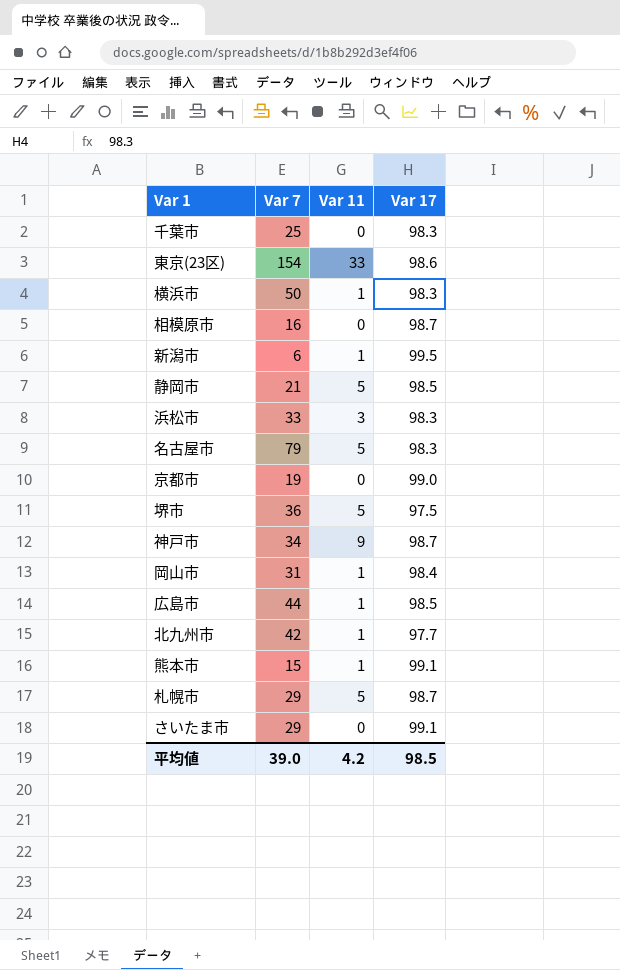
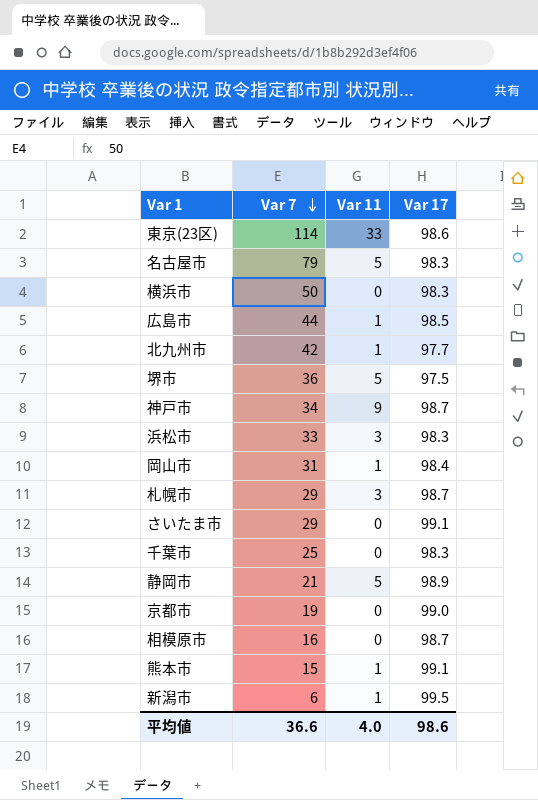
row order: none -> Var 7 descending
東京(23区) | Var 7: 154 -> 114
横浜市 | Var 11: 1 -> 0
札幌市 | Var 11: 5 -> 3
静岡市 | Var 17: 98.5 -> 98.9
平均値 | Var 7: 39.0 -> 36.6
平均値 | Var 11: 4.2 -> 4.0
平均値 | Var 17: 98.5 -> 98.6

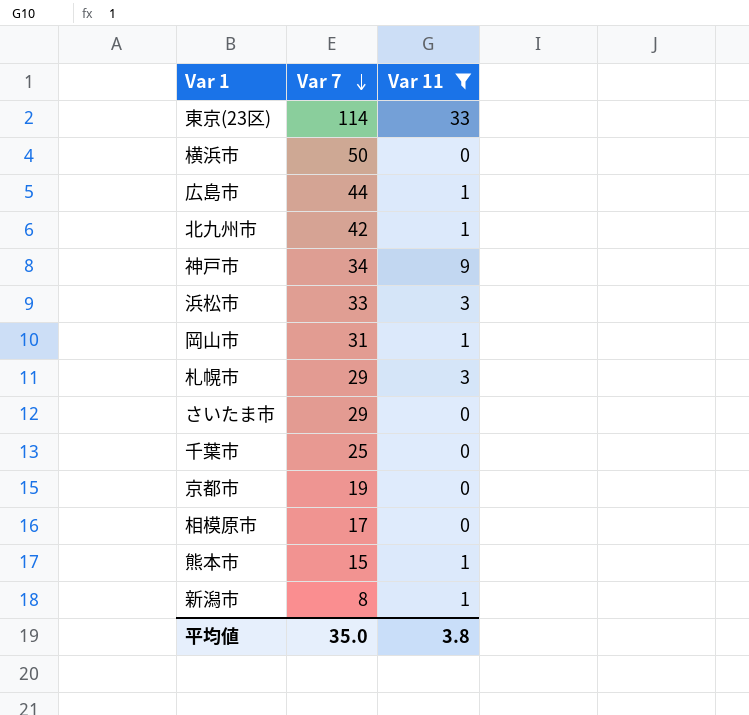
filter: none -> Var 11 != 5
column Var 17 | position: 4 -> none
相模原市 | Var 7: 16 -> 17
新潟市 | Var 7: 6 -> 8
平均値 | Var 7: 36.6 -> 35.0
平均値 | Var 11: 4.0 -> 3.8

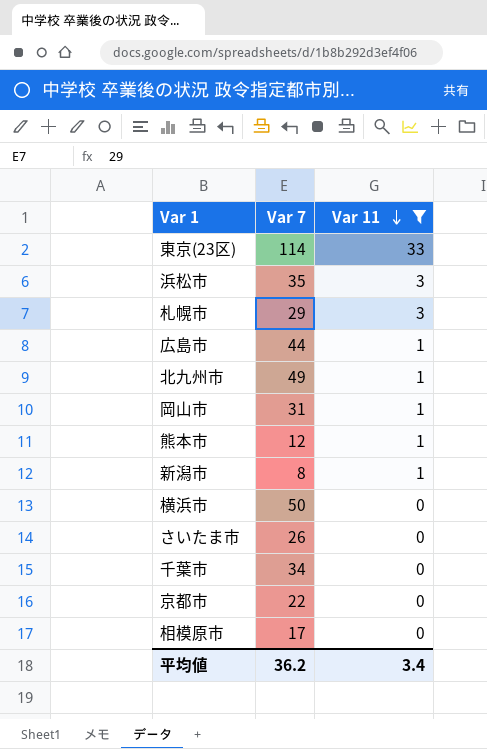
row order: Var 7 descending -> Var 11 descending
row 神戸市: 34 | 9 -> none
浜松市 | Var 7: 33 -> 35
北九州市 | Var 7: 42 -> 49
熊本市 | Var 7: 15 -> 12
さいたま市 | Var 7: 29 -> 26
千葉市 | Var 7: 25 -> 34
京都市 | Var 7: 19 -> 22
平均値 | Var 7: 35.0 -> 36.2
平均値 | Var 11: 3.8 -> 3.4

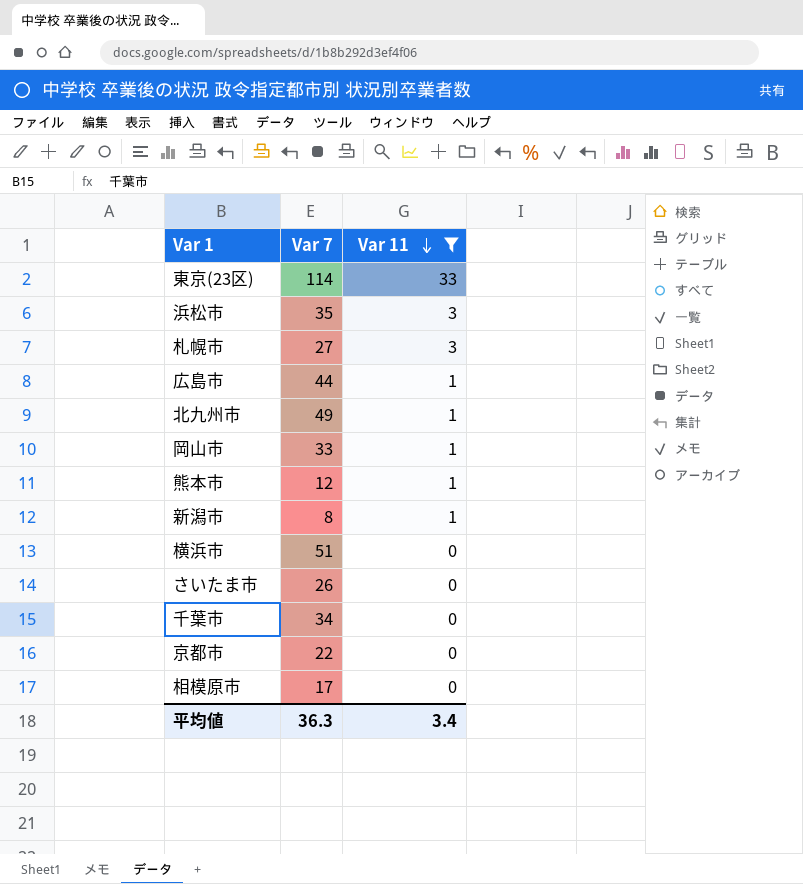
札幌市 | Var 7: 29 -> 27
岡山市 | Var 7: 31 -> 33
横浜市 | Var 7: 50 -> 51
平均値 | Var 7: 36.2 -> 36.3

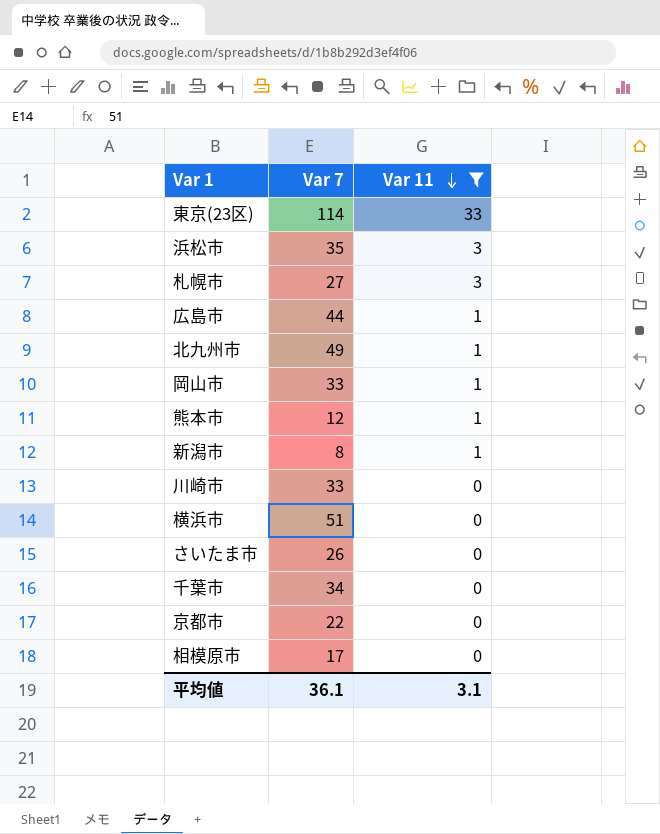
row 川崎市: none -> 33 | 0
平均値 | Var 7: 36.3 -> 36.1
平均値 | Var 11: 3.4 -> 3.1

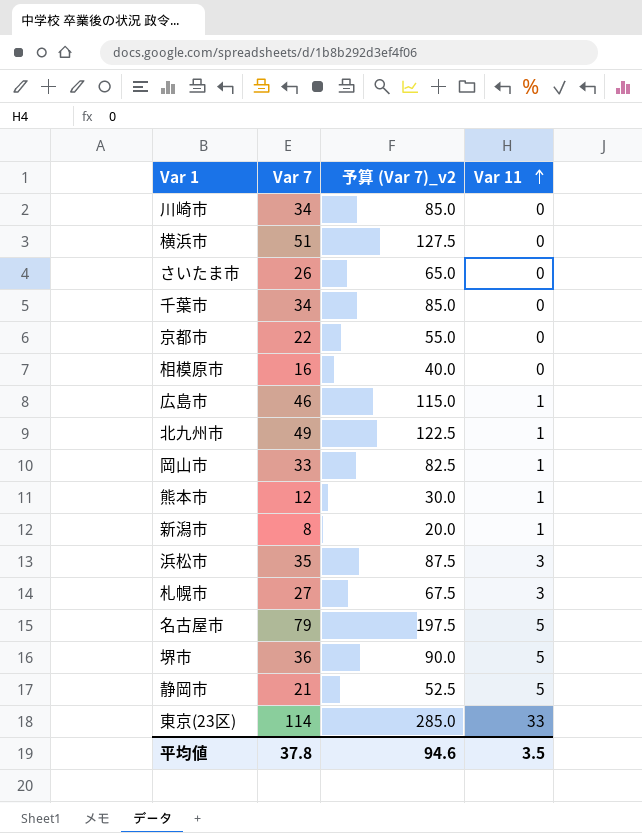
filter: Var 11 != 5 -> none
row order: Var 11 descending -> Var 11 ascending
column 予算 (Var 7)_v2 | formula: none -> [Var 7] * 2.5
川崎市 | Var 7: 33 -> 34
相模原市 | Var 7: 17 -> 16
広島市 | Var 7: 44 -> 46
平均値 | Var 7: 36.1 -> 37.8
平均値 | Var 11: 3.1 -> 3.5

